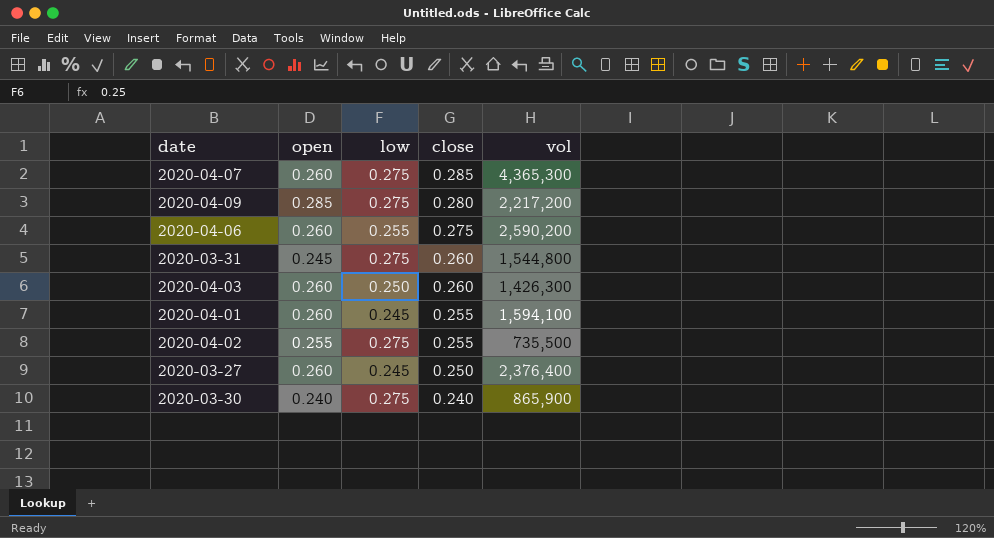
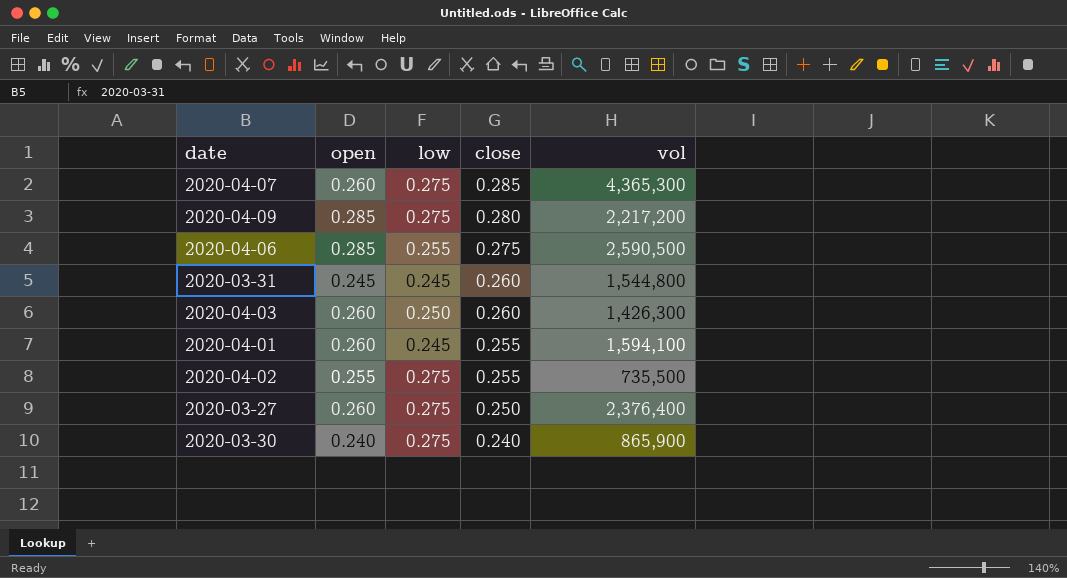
2020-04-06 | open: 0.260 -> 0.285
2020-04-06 | vol: 2,590,200 -> 2,590,500
2020-03-31 | low: 0.275 -> 0.245
2020-03-27 | low: 0.245 -> 0.275

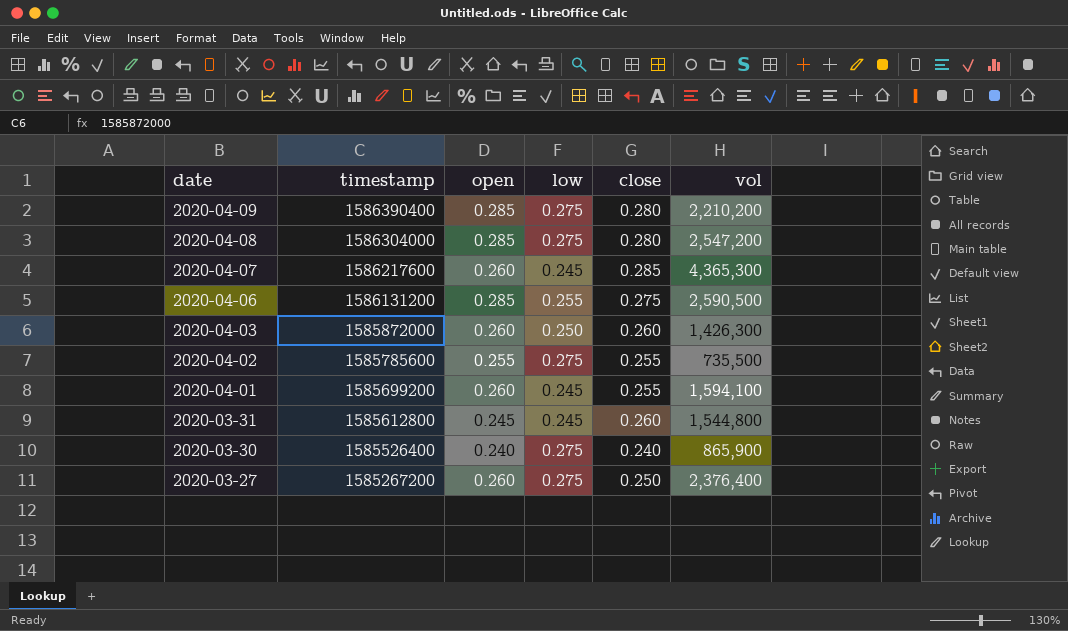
row order: close descending -> date descending
column timestamp | position: none -> 2
2020-04-09 | vol: 2,217,200 -> 2,210,200
row 2020-04-08: none -> 1586304000 | 0.285 | 0.275 | 0.280 | 2,547,200
2020-04-07 | low: 0.275 -> 0.245

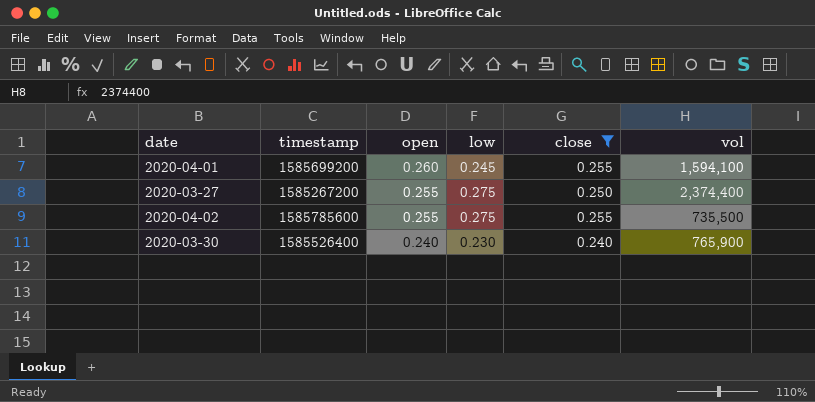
filter: none -> close <= 0.255
row order: date descending -> open descending
2020-03-27 | open: 0.260 -> 0.255
2020-03-27 | vol: 2,376,400 -> 2,374,400
2020-03-30 | low: 0.275 -> 0.230
2020-03-30 | vol: 865,900 -> 765,900

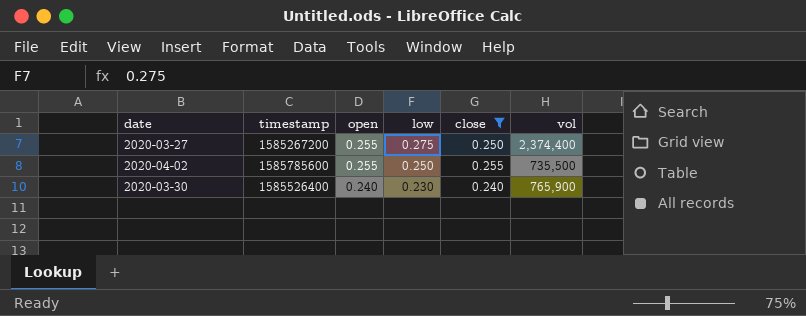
row 2020-04-01: 1585699200 | 0.260 | 0.245 | 0.255 | 1,594,100 -> none
2020-04-02 | low: 0.275 -> 0.250

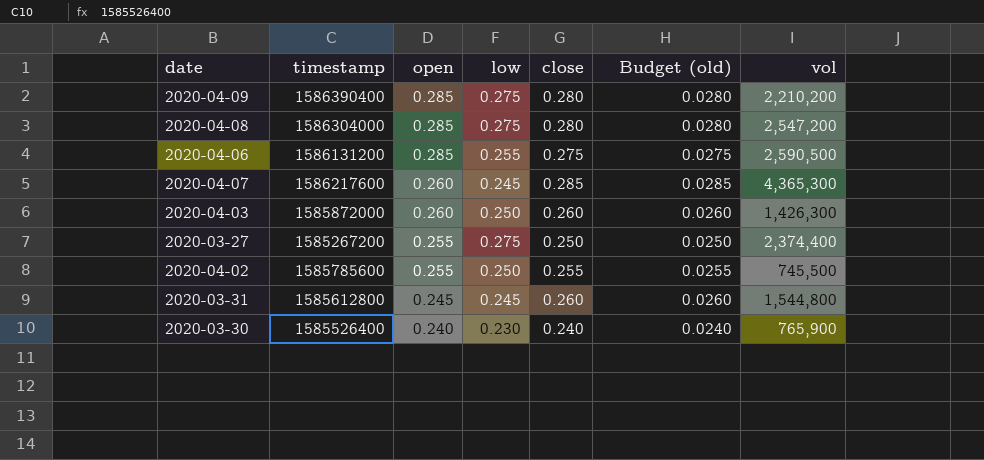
filter: close <= 0.255 -> none
column Budget (old) | formula: none -> [close] * 0.1
2020-04-02 | vol: 735,500 -> 745,500

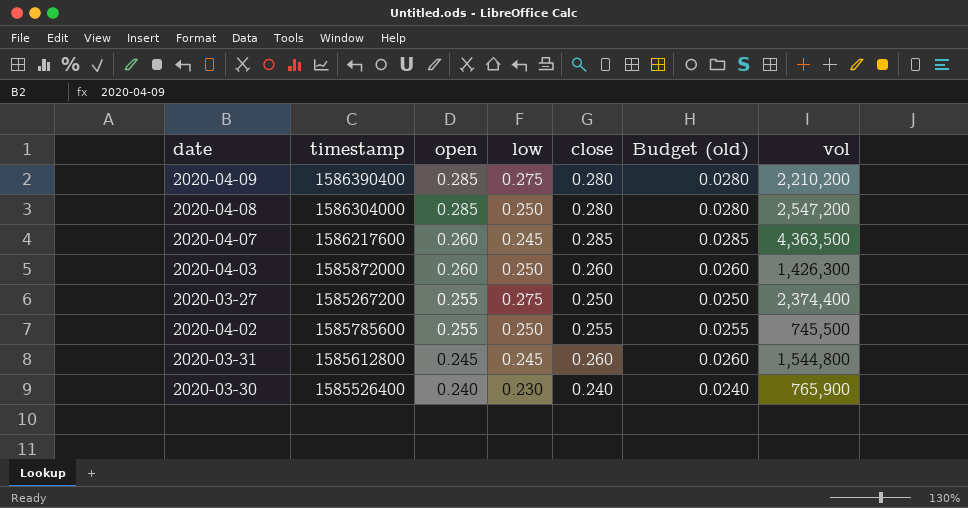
row 2020-04-06: 1586131200 | 0.285 | 0.255 | 0.275 | 0.0275 | 2,590,500 -> none
2020-04-08 | low: 0.275 -> 0.250
2020-04-07 | vol: 4,365,300 -> 4,363,500

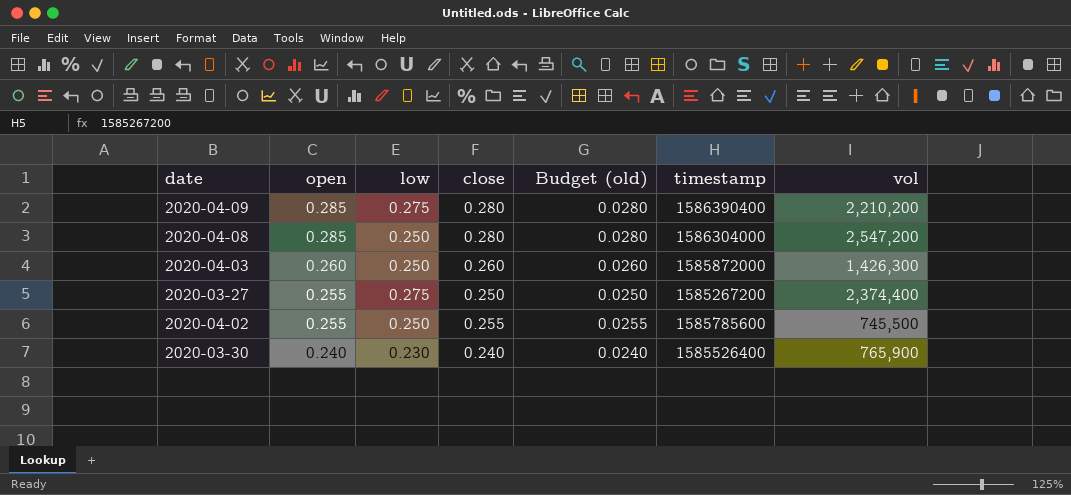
column timestamp | position: 2 -> 6
row 2020-04-07: 1586217600 | 0.260 | 0.245 | 0.285 | 0.0285 | 4,363,500 -> none
row 2020-03-31: 1585612800 | 0.245 | 0.245 | 0.260 | 0.0260 | 1,544,800 -> none

